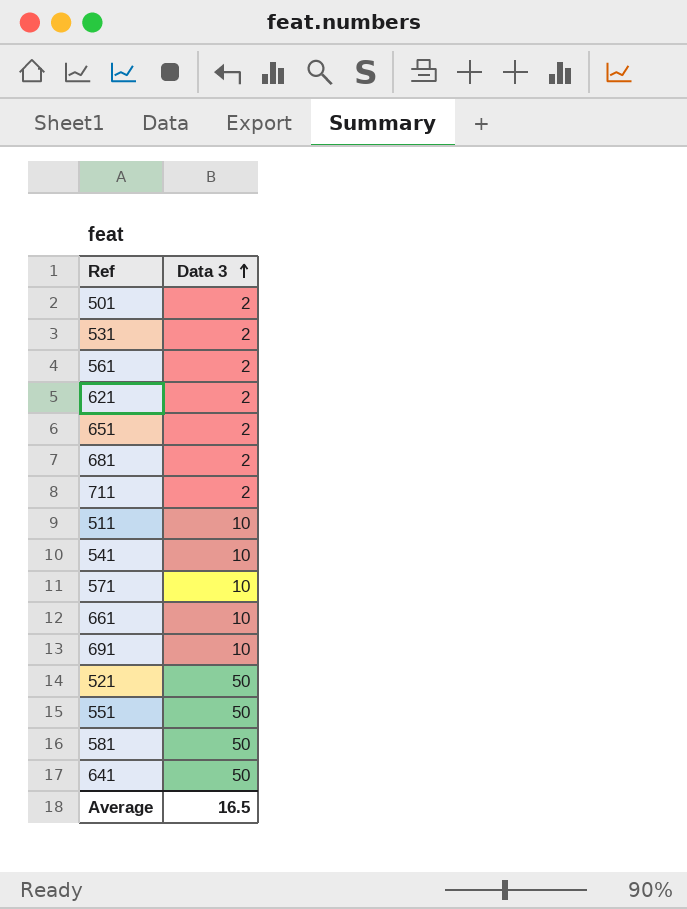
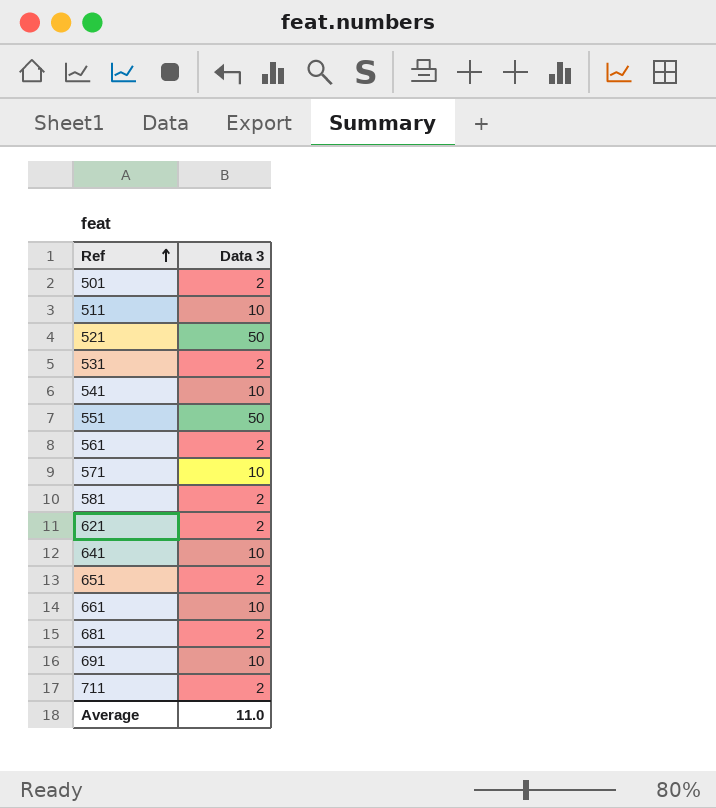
row order: Data 3 ascending -> Ref ascending
581 | Data 3: 50 -> 2
641 | Data 3: 50 -> 10
Average | Data 3: 16.5 -> 11.0

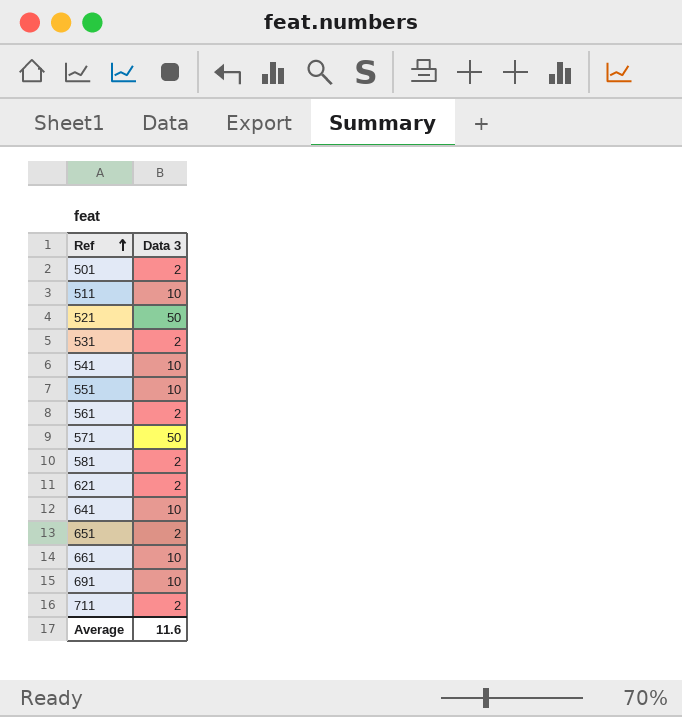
row 681: 2 -> none
551 | Data 3: 50 -> 10
571 | Data 3: 10 -> 50
Average | Data 3: 11.0 -> 11.6

